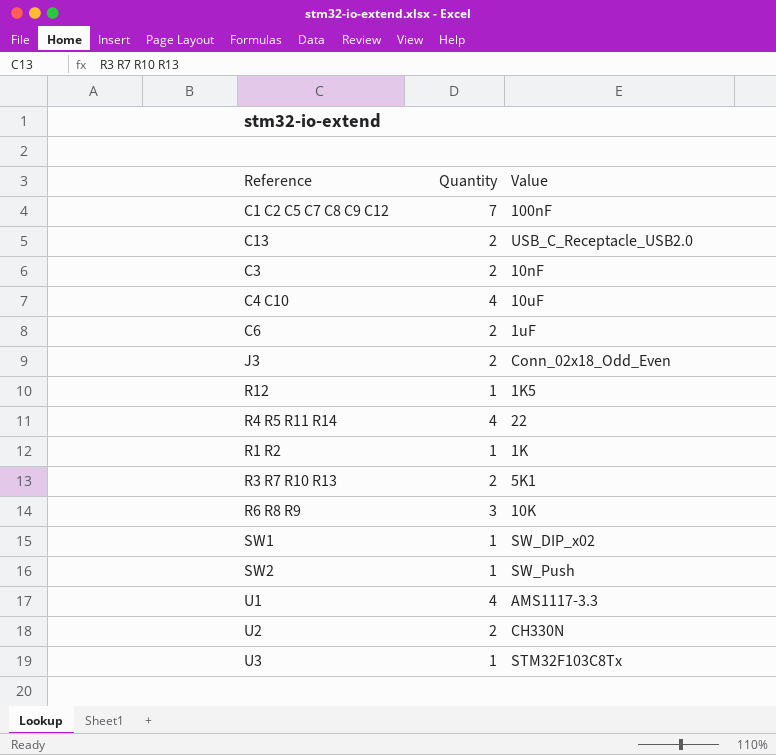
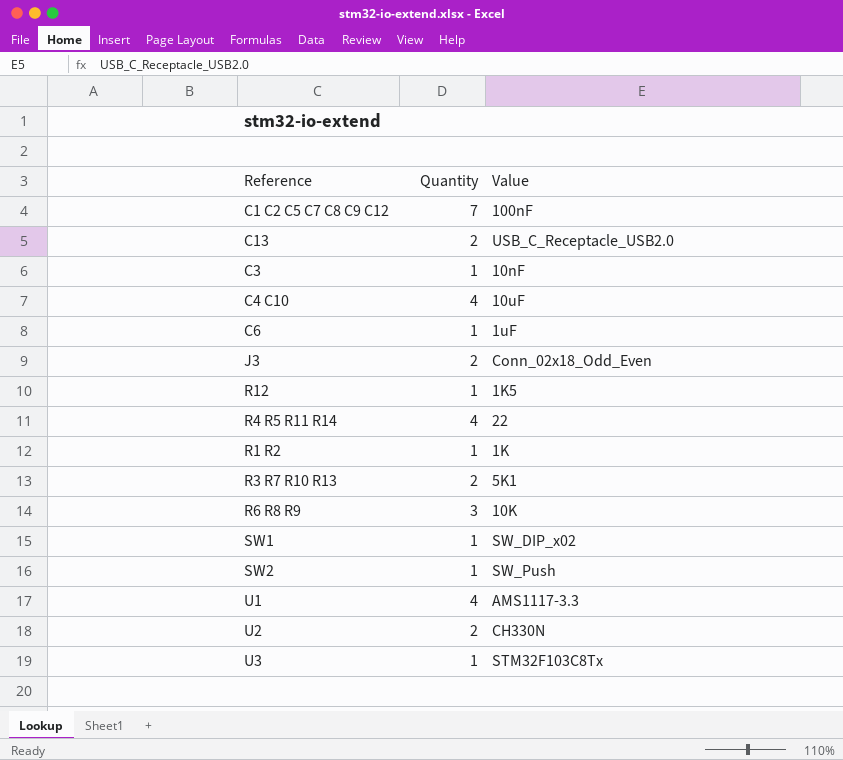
C3 | Quantity: 2 -> 1
C6 | Quantity: 2 -> 1

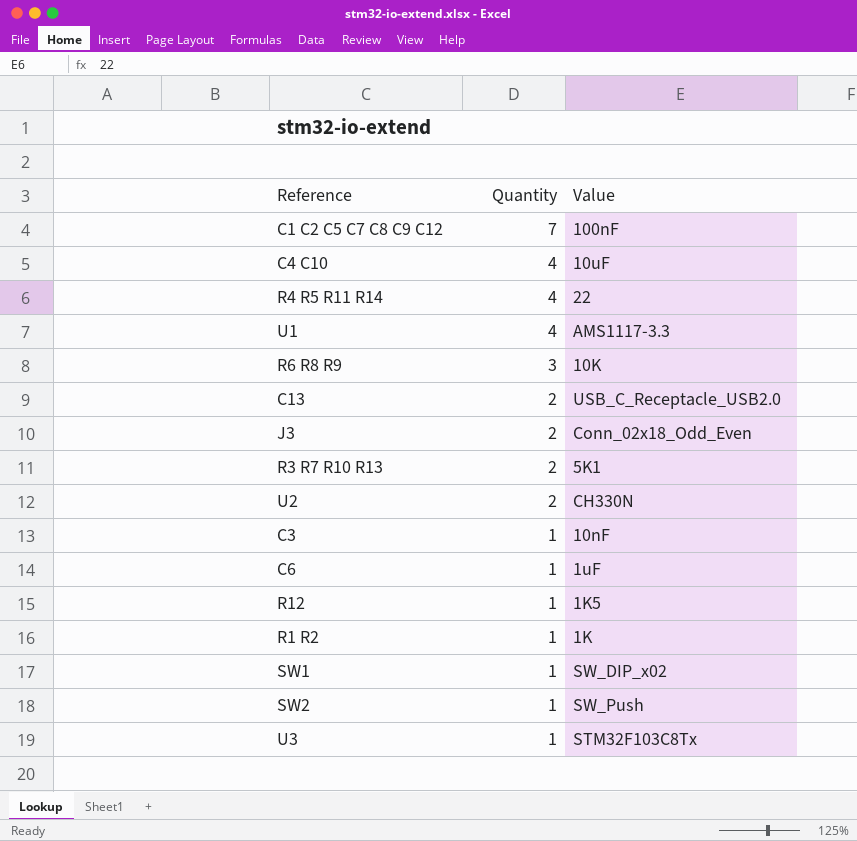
row order: none -> Quantity descending

